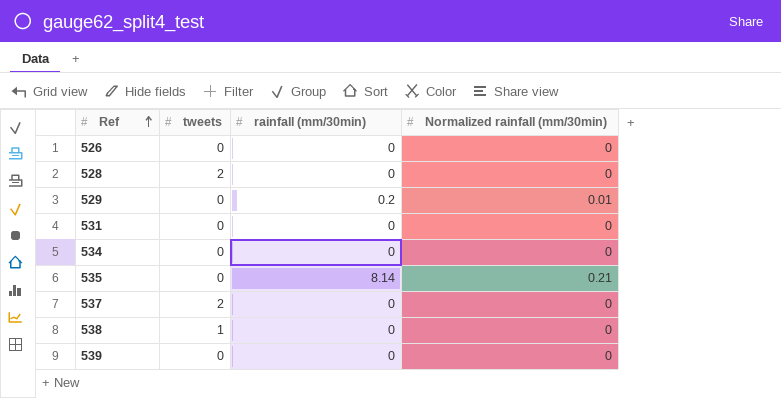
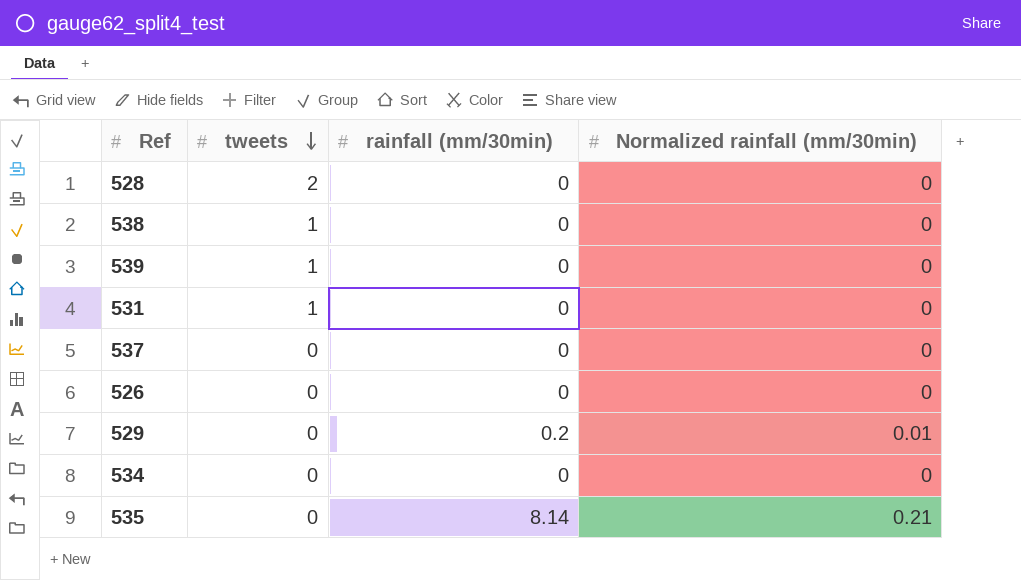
row order: Ref ascending -> tweets descending
539 | tweets: 0 -> 1
531 | tweets: 0 -> 1
537 | tweets: 2 -> 0

